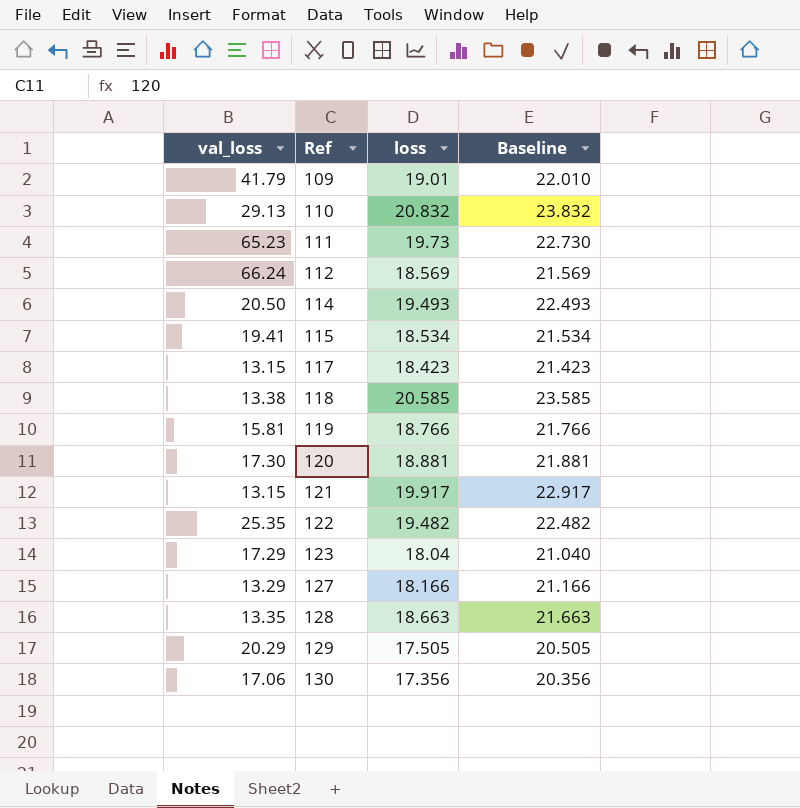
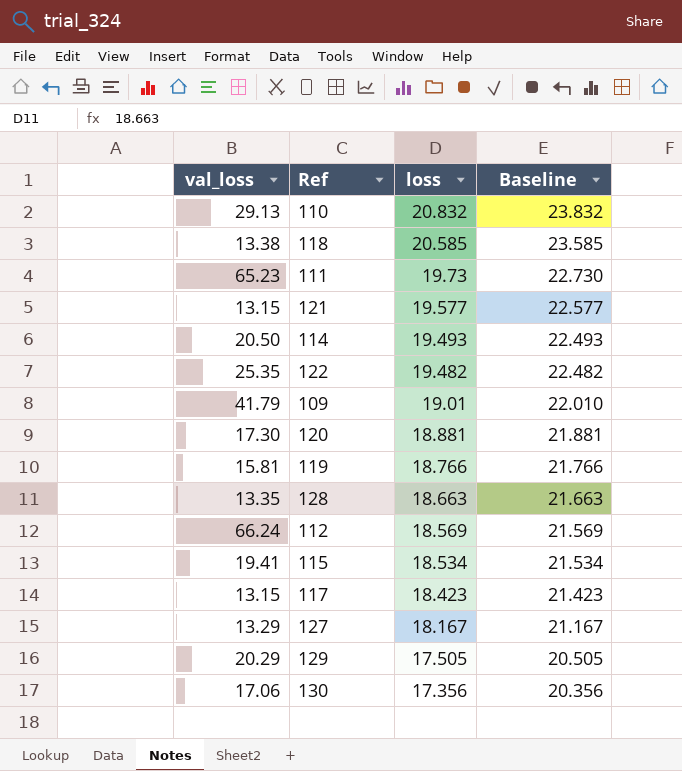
row order: Ref ascending -> loss descending
row 123: 17.29 | 18.04 | 21.040 -> none
121 | loss: 19.917 -> 19.577
121 | Baseline: 22.917 -> 22.577
127 | loss: 18.166 -> 18.167
127 | Baseline: 21.166 -> 21.167

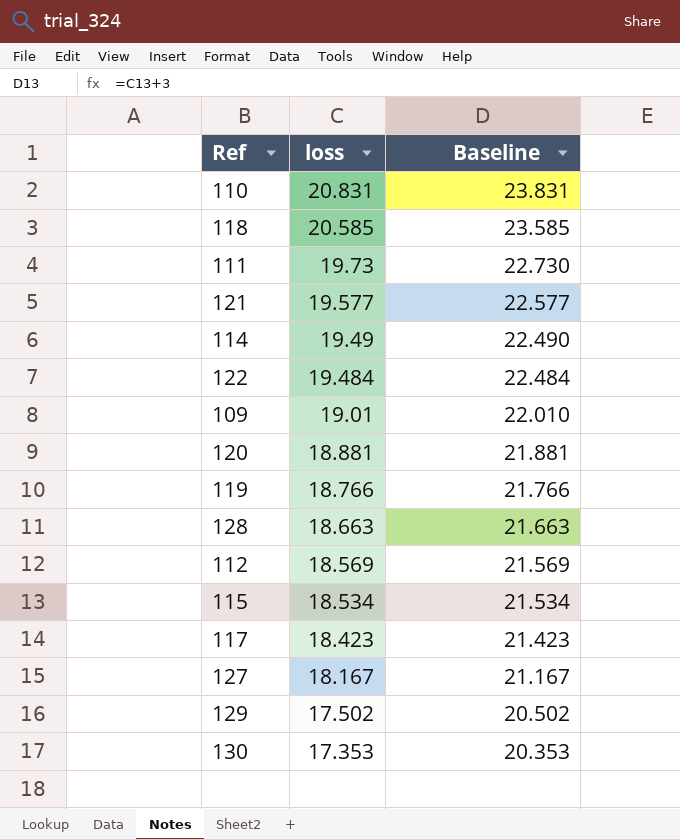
column val_loss | position: 1 -> none
110 | loss: 20.832 -> 20.831
110 | Baseline: 23.832 -> 23.831
114 | loss: 19.493 -> 19.49
114 | Baseline: 22.493 -> 22.490
122 | loss: 19.482 -> 19.484
122 | Baseline: 22.482 -> 22.484
129 | loss: 17.505 -> 17.502
129 | Baseline: 20.505 -> 20.502
130 | loss: 17.356 -> 17.353
130 | Baseline: 20.356 -> 20.353

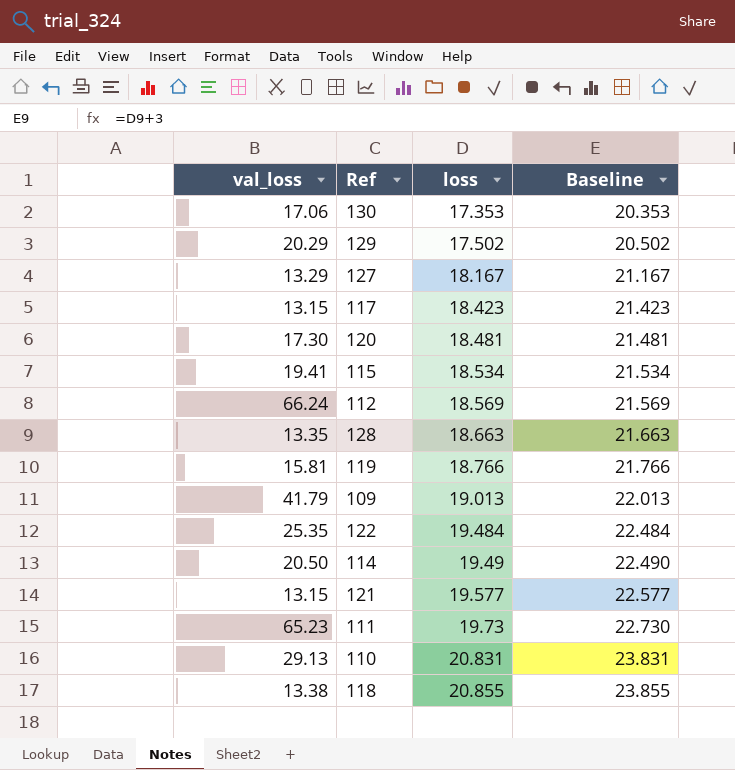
row order: loss descending -> loss ascending
column val_loss | position: none -> 1
120 | loss: 18.881 -> 18.481
120 | Baseline: 21.881 -> 21.481
109 | loss: 19.01 -> 19.013
109 | Baseline: 22.010 -> 22.013
118 | loss: 20.585 -> 20.855
118 | Baseline: 23.585 -> 23.855

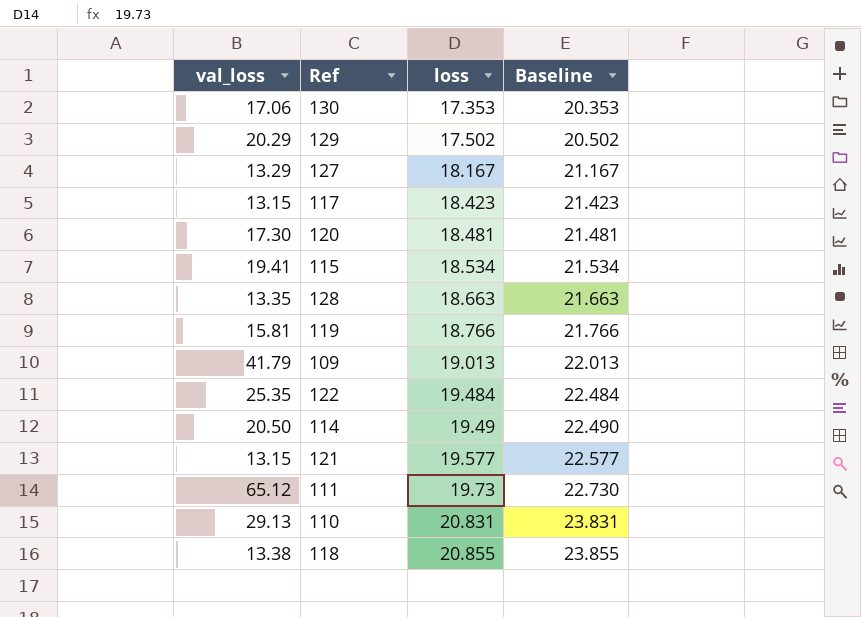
row 112: 66.24 | 18.569 | 21.569 -> none
111 | val_loss: 65.23 -> 65.12

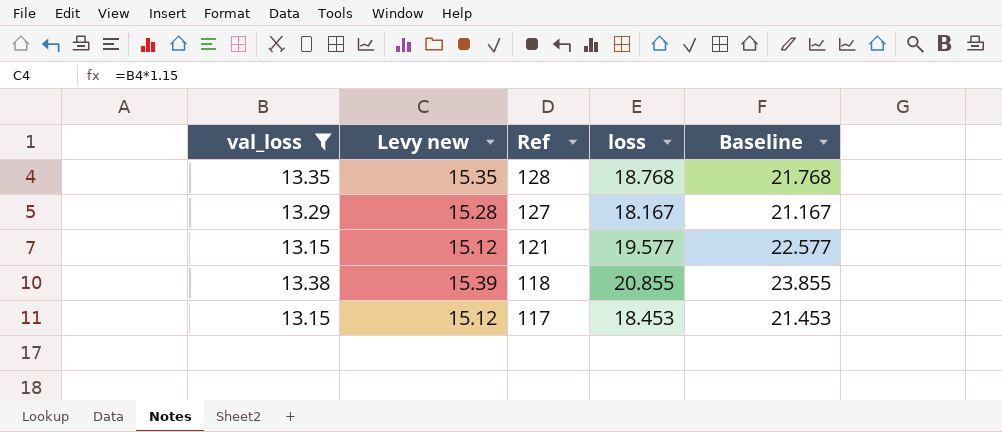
filter: none -> val_loss <= 13.38
row order: loss ascending -> Ref descending
column Levy new | formula: none -> [val_loss] * 1.15
128 | loss: 18.663 -> 18.768
128 | Baseline: 21.663 -> 21.768
117 | loss: 18.423 -> 18.453
117 | Baseline: 21.423 -> 21.453

